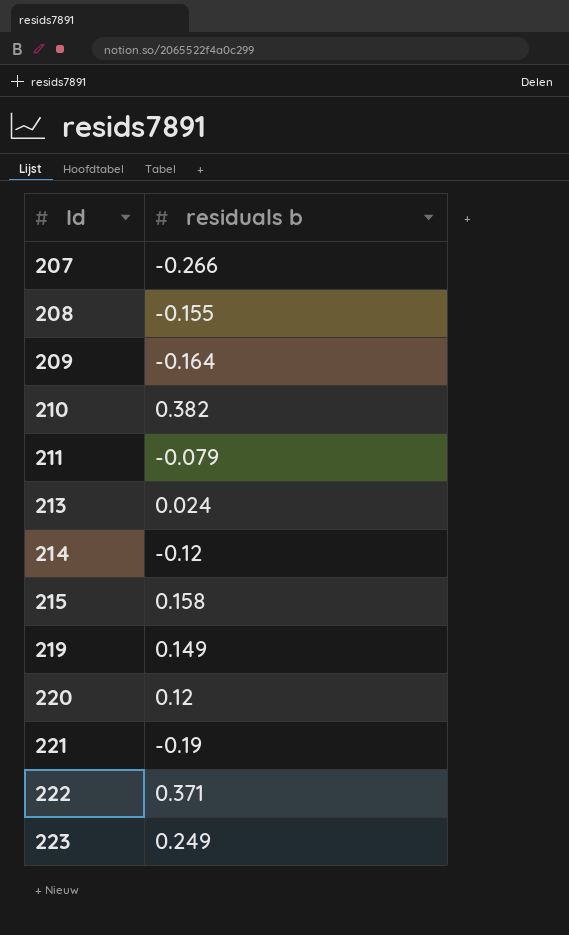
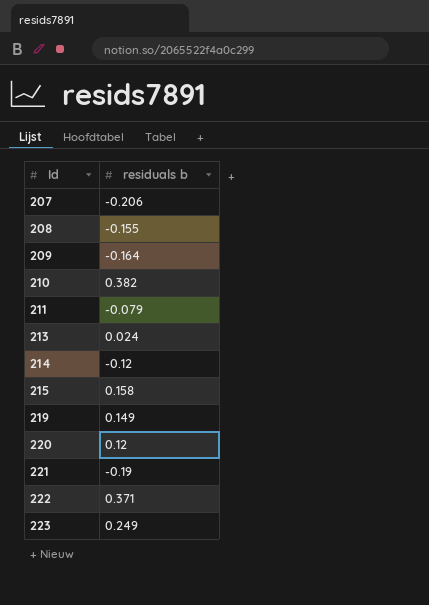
207 | residuals b: -0.266 -> -0.206

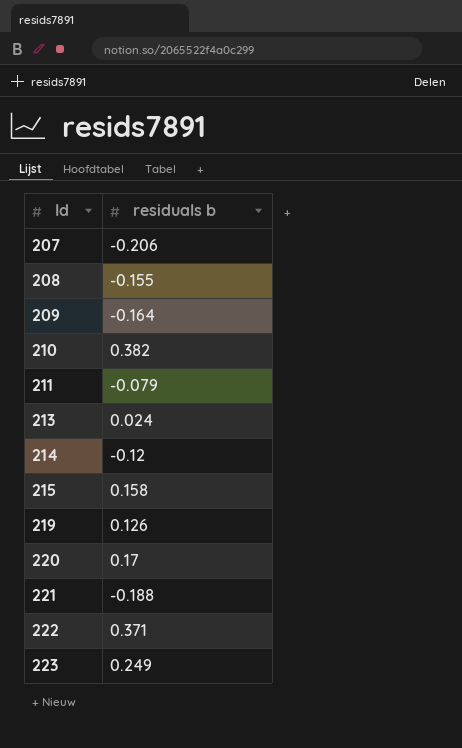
219 | residuals b: 0.149 -> 0.126
220 | residuals b: 0.12 -> 0.17
221 | residuals b: -0.19 -> -0.188

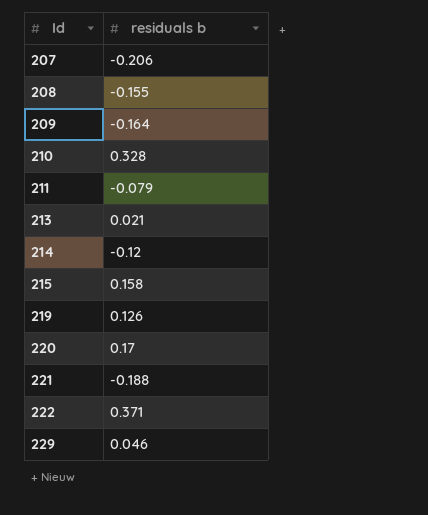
row 223: 0.249 -> none
210 | residuals b: 0.382 -> 0.328
213 | residuals b: 0.024 -> 0.021
row 229: none -> 0.046

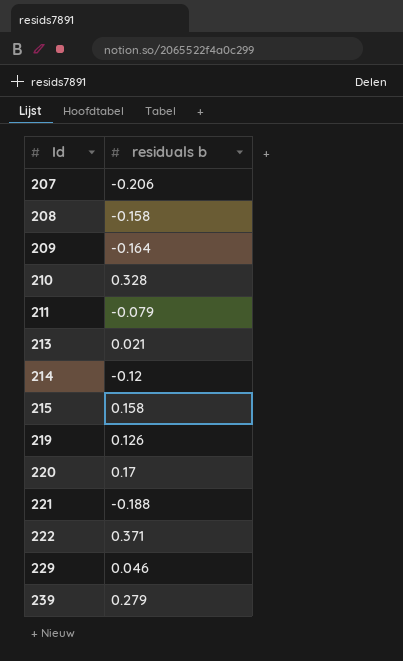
208 | residuals b: -0.155 -> -0.158
row 239: none -> 0.279

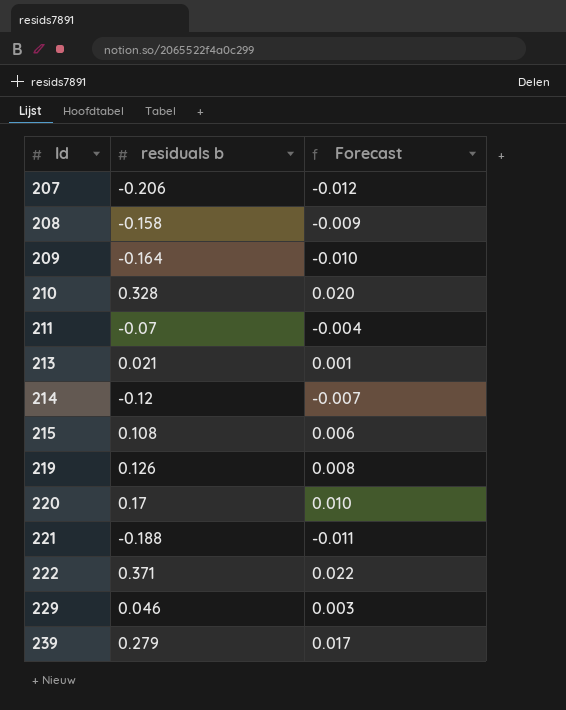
column Forecast | formula: none -> [residuals b] * 0.06
211 | residuals b: -0.079 -> -0.07
215 | residuals b: 0.158 -> 0.108

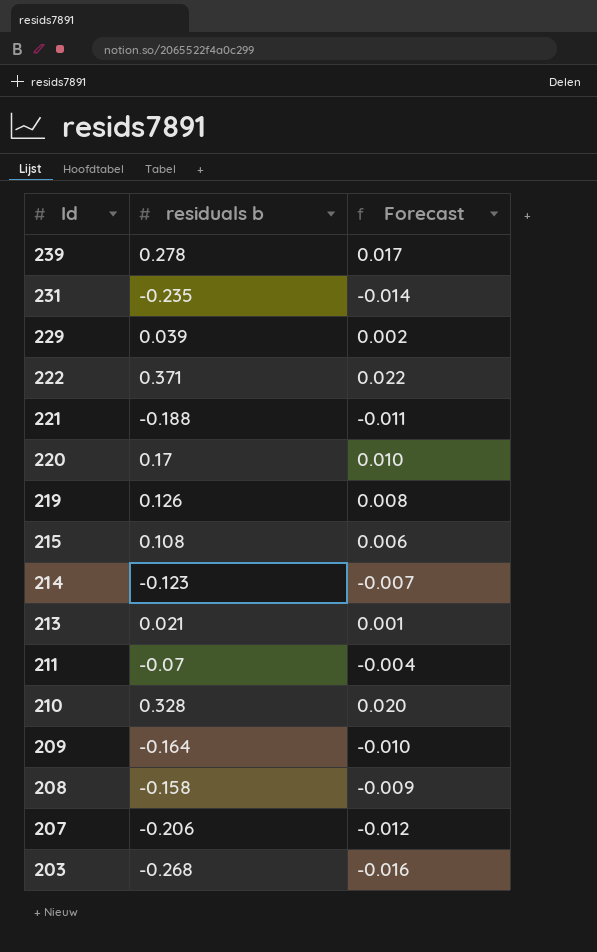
row order: Id ascending -> Id descending
239 | residuals b: 0.279 -> 0.278
row 231: none -> -0.235 | -0.014
229 | residuals b: 0.046 -> 0.039
229 | Forecast: 0.003 -> 0.002
214 | residuals b: -0.12 -> -0.123
row 203: none -> -0.268 | -0.016

